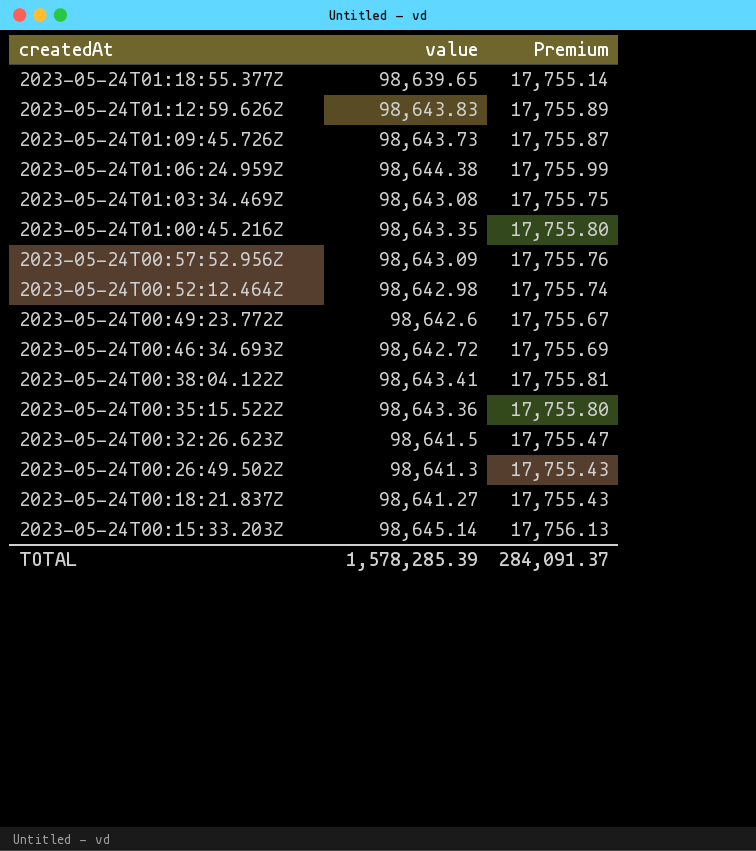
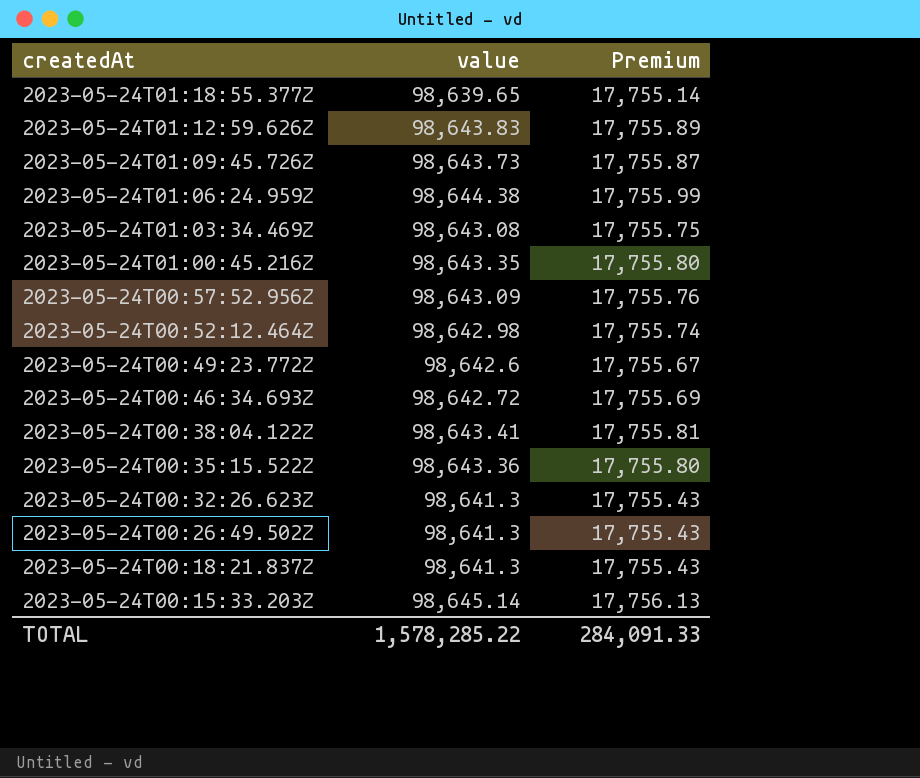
2023-05-24T00:32:26.623Z | value: 98,641.5 -> 98,641.3
2023-05-24T00:32:26.623Z | Premium: 17,755.47 -> 17,755.43
2023-05-24T00:18:21.837Z | value: 98,641.27 -> 98,641.3
TOTAL | value: 1,578,285.39 -> 1,578,285.22
TOTAL | Premium: 284,091.37 -> 284,091.33

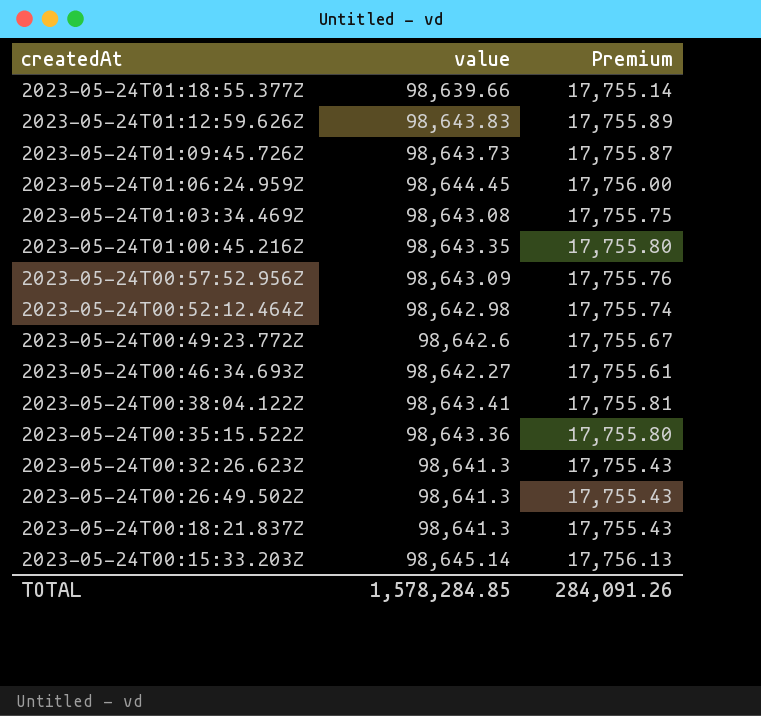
2023-05-24T01:18:55.377Z | value: 98,639.65 -> 98,639.66
2023-05-24T01:06:24.959Z | value: 98,644.38 -> 98,644.45
2023-05-24T01:06:24.959Z | Premium: 17,755.99 -> 17,756.00
2023-05-24T00:46:34.693Z | value: 98,642.72 -> 98,642.27
2023-05-24T00:46:34.693Z | Premium: 17,755.69 -> 17,755.61
TOTAL | value: 1,578,285.22 -> 1,578,284.85
TOTAL | Premium: 284,091.33 -> 284,091.26

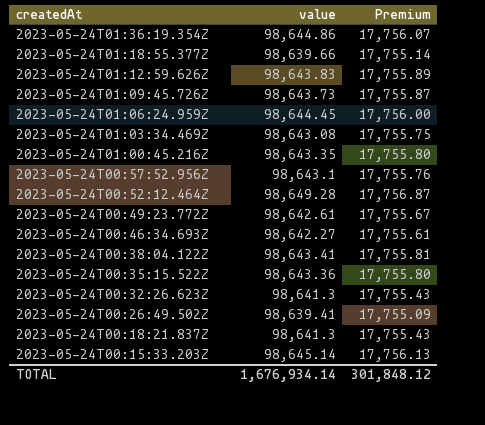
row 2023-05-24T01:36:19.354Z: none -> 98,644.86 | 17,756.07
2023-05-24T00:57:52.956Z | value: 98,643.09 -> 98,643.1
2023-05-24T00:52:12.464Z | value: 98,642.98 -> 98,649.28
2023-05-24T00:52:12.464Z | Premium: 17,755.74 -> 17,756.87
2023-05-24T00:49:23.772Z | value: 98,642.6 -> 98,642.61
2023-05-24T00:26:49.502Z | value: 98,641.3 -> 98,639.41
2023-05-24T00:26:49.502Z | Premium: 17,755.43 -> 17,755.09
TOTAL | value: 1,578,284.85 -> 1,676,934.14
TOTAL | Premium: 284,091.26 -> 301,848.12

